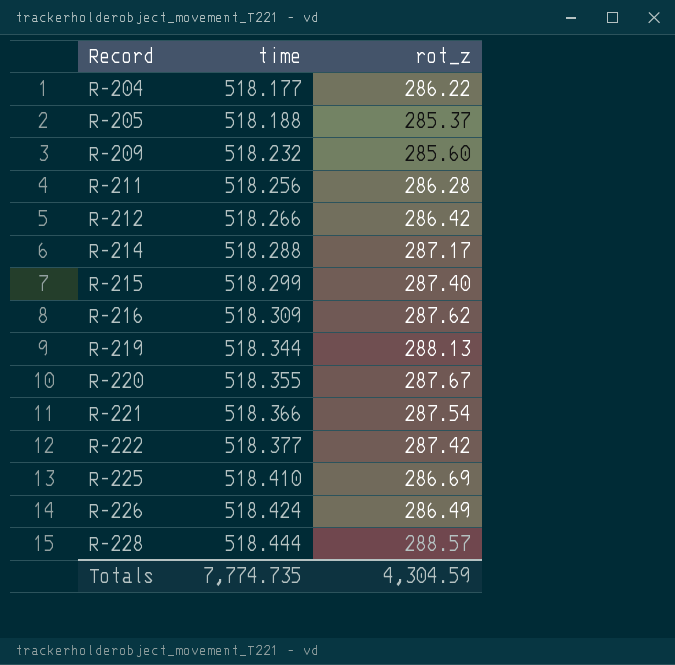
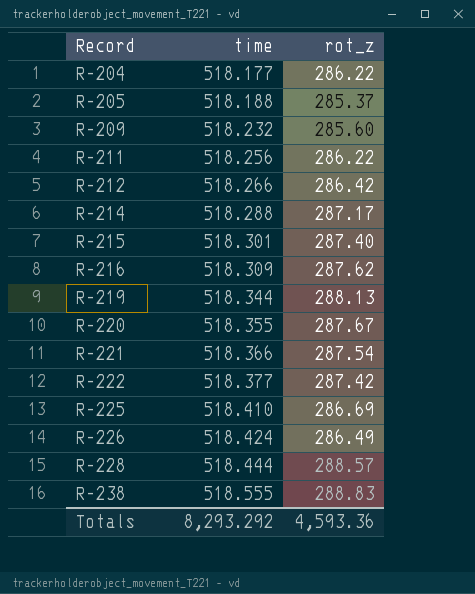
R-211 | rot_z: 286.28 -> 286.22
R-215 | time: 518.299 -> 518.301
row R-238: none -> 518.555 | 288.83
Totals | time: 7,774.735 -> 8,293.292
Totals | rot_z: 4,304.59 -> 4,593.36

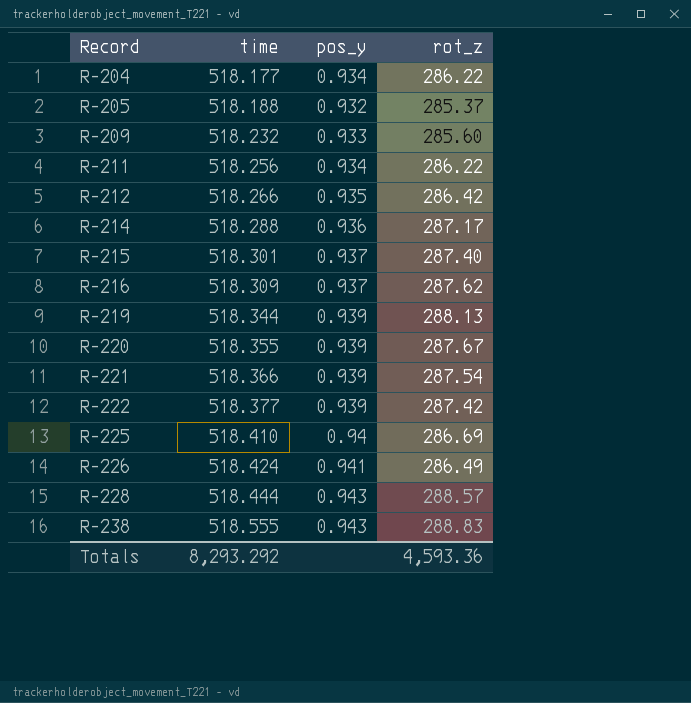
column pos_y | position: none -> 3

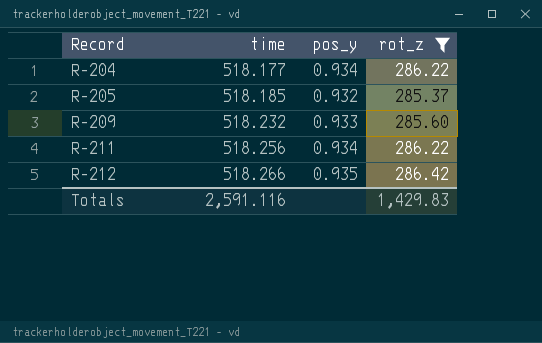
filter: none -> rot_z <= 286.42
R-205 | time: 518.188 -> 518.185
Totals | time: 8,293.292 -> 2,591.116
Totals | rot_z: 4,593.36 -> 1,429.83

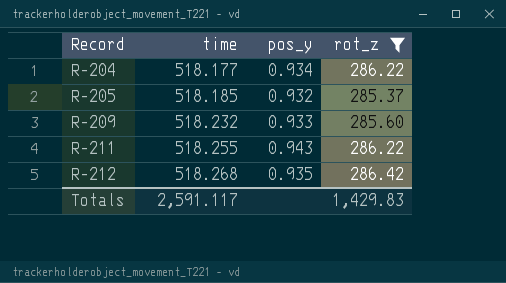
R-211 | time: 518.256 -> 518.255
R-211 | pos_y: 0.934 -> 0.943
R-212 | time: 518.266 -> 518.268
Totals | time: 2,591.116 -> 2,591.117

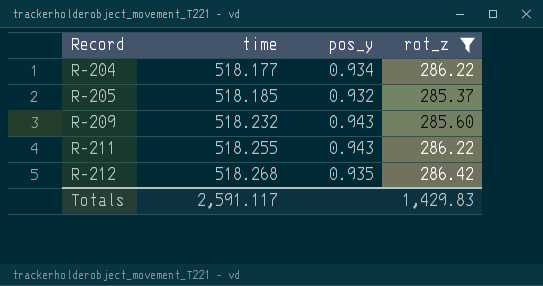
R-209 | pos_y: 0.933 -> 0.943

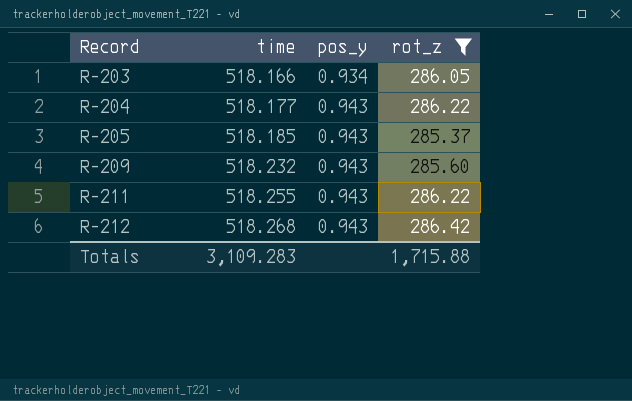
row R-203: none -> 518.166 | 0.934 | 286.05
R-204 | pos_y: 0.934 -> 0.943
R-205 | pos_y: 0.932 -> 0.943
R-212 | pos_y: 0.935 -> 0.943
Totals | time: 2,591.117 -> 3,109.283
Totals | rot_z: 1,429.83 -> 1,715.88

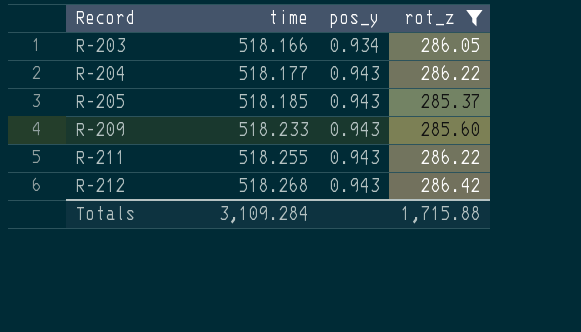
R-209 | time: 518.232 -> 518.233
Totals | time: 3,109.283 -> 3,109.284

